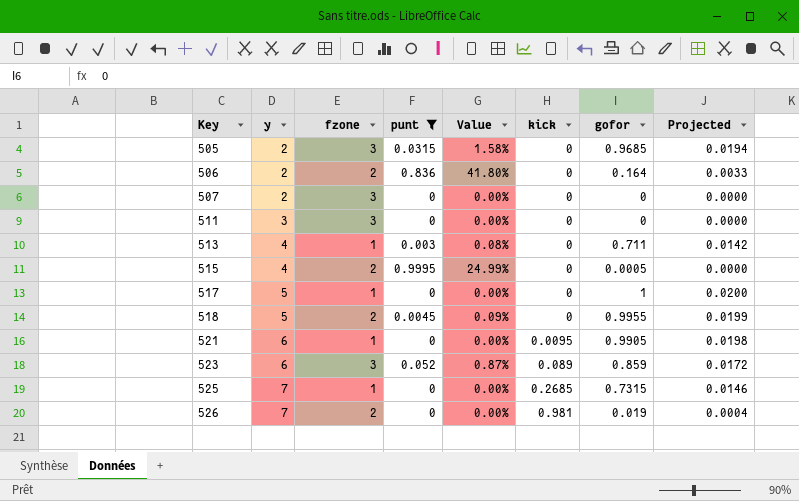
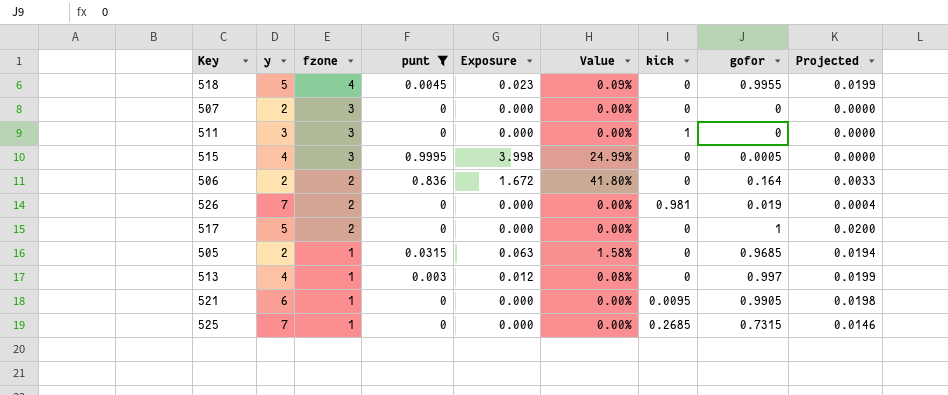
row order: Key ascending -> fzone descending
column Exposure | formula: none -> [y] * [punt]
row 523: 6 | 3 | 0.052 | 0.87% | 0.089 | 0.859 | 0.0172 -> none
518 | fzone: 2 -> 4
511 | kick: 0 -> 1
515 | fzone: 2 -> 3
517 | fzone: 1 -> 2
505 | fzone: 3 -> 1
513 | gofor: 0.711 -> 0.997
513 | Projected: 0.0142 -> 0.0199

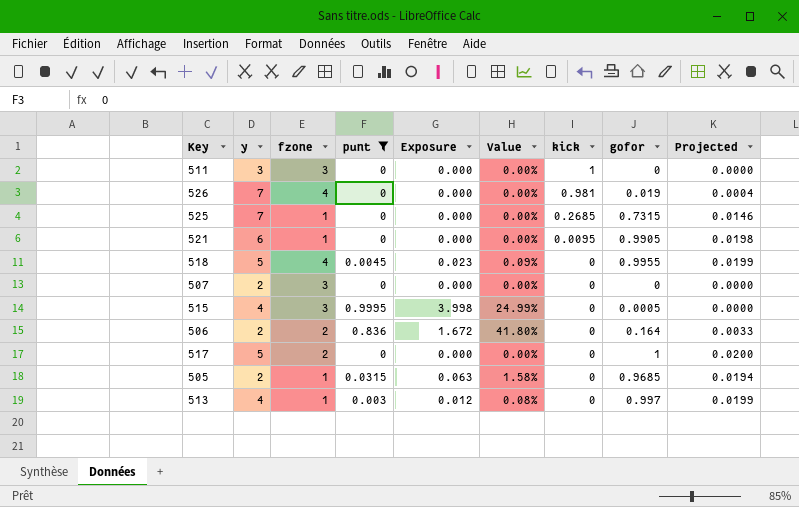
row order: fzone descending -> kick descending
526 | fzone: 2 -> 4

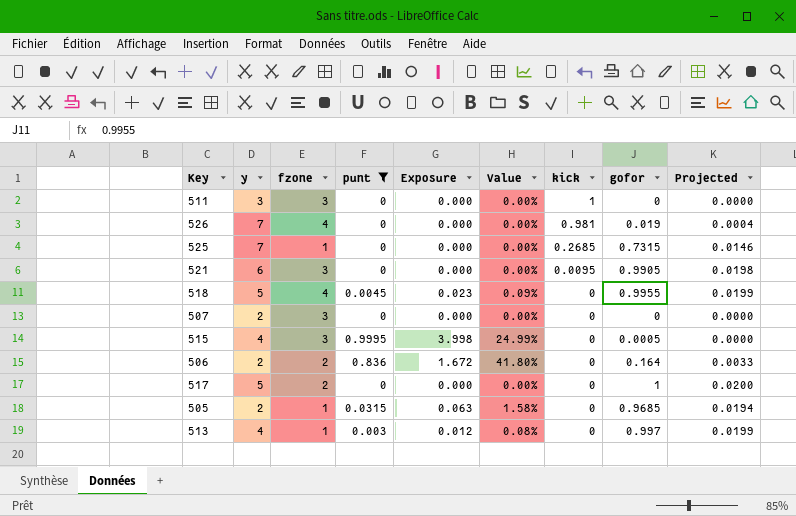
521 | fzone: 1 -> 3

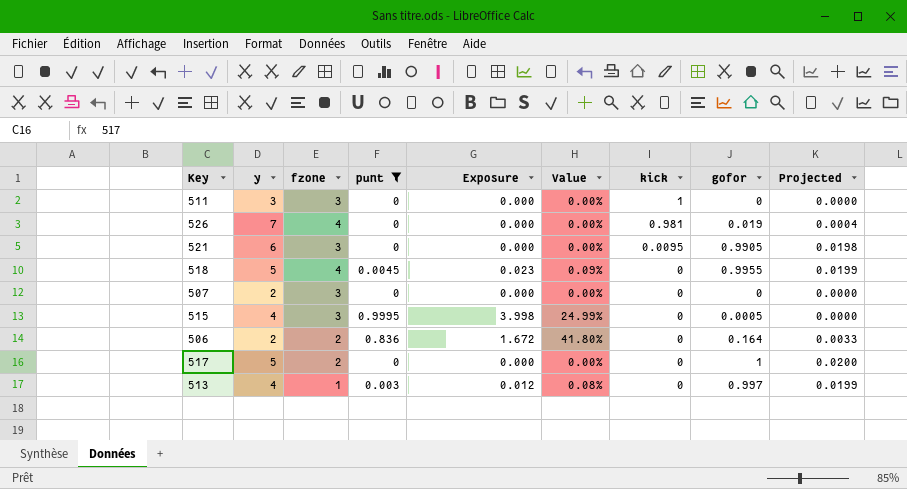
row 525: 7 | 1 | 0 | 0.000 | 0.00% | 0.2685 | 0.7315 | 0.0146 -> none
row 505: 2 | 1 | 0.0315 | 0.063 | 1.58% | 0 | 0.9685 | 0.0194 -> none

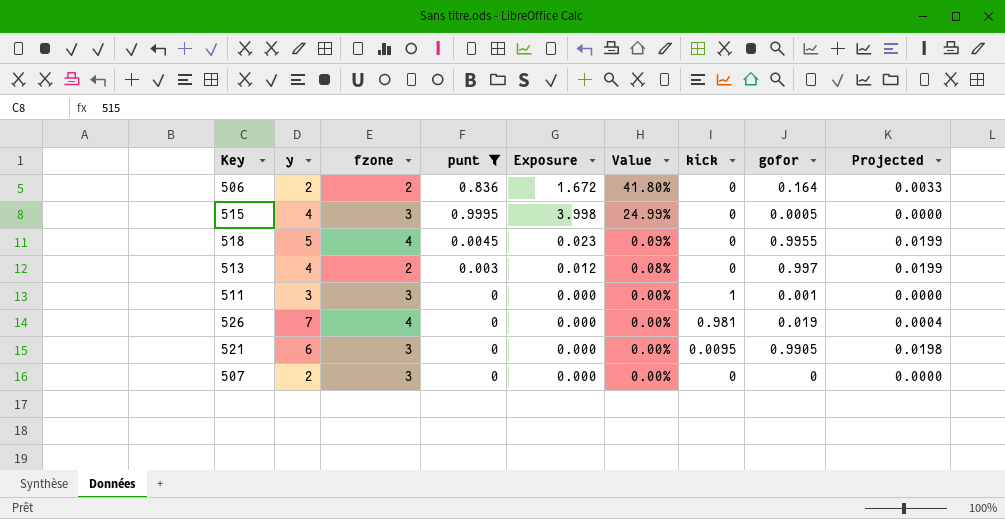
row order: kick descending -> Value descending
row 517: 5 | 2 | 0 | 0.000 | 0.00% | 0 | 1 | 0.0200 -> none
513 | fzone: 1 -> 2
511 | gofor: 0 -> 0.001

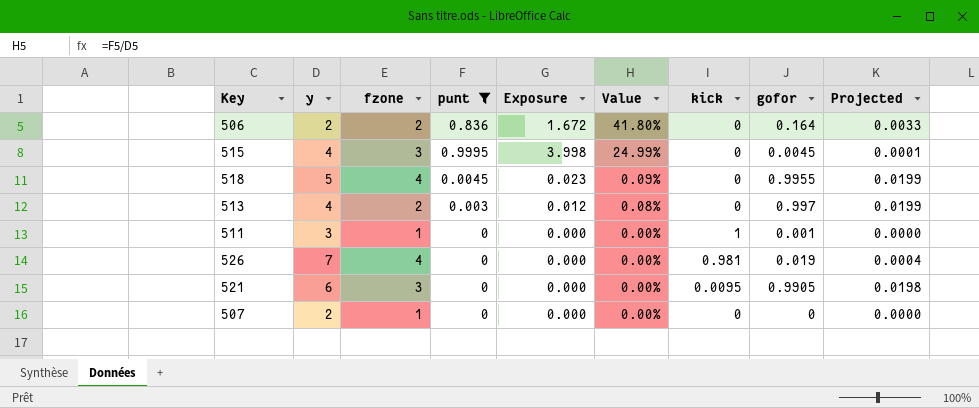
515 | gofor: 0.0005 -> 0.0045
515 | Projected: 0.0000 -> 0.0001
511 | fzone: 3 -> 1
507 | fzone: 3 -> 1

